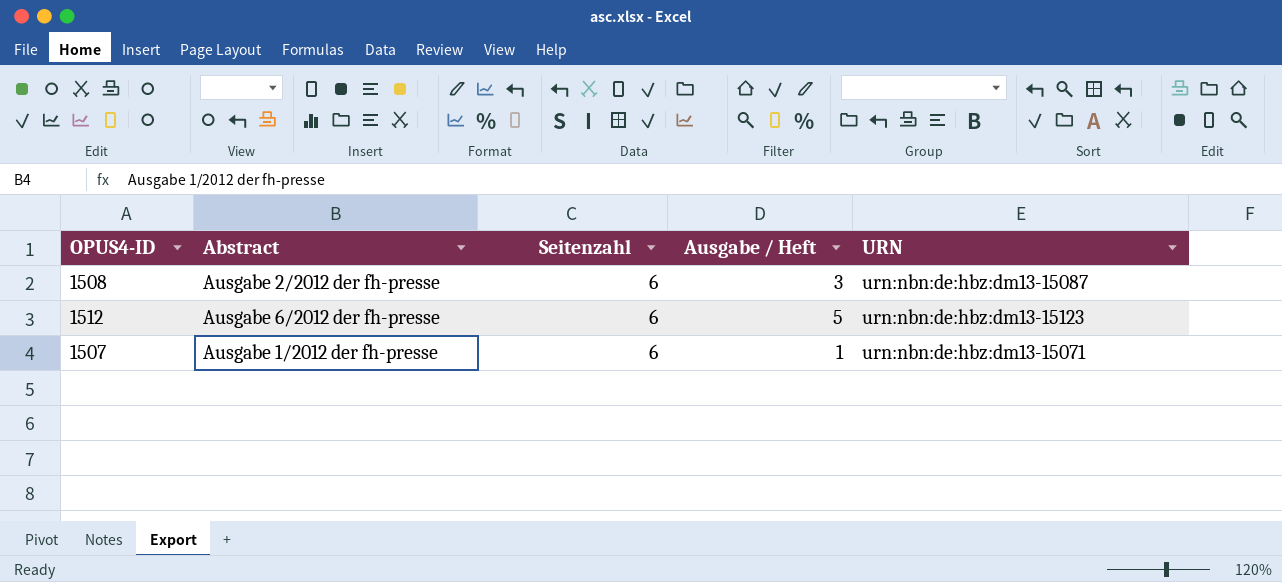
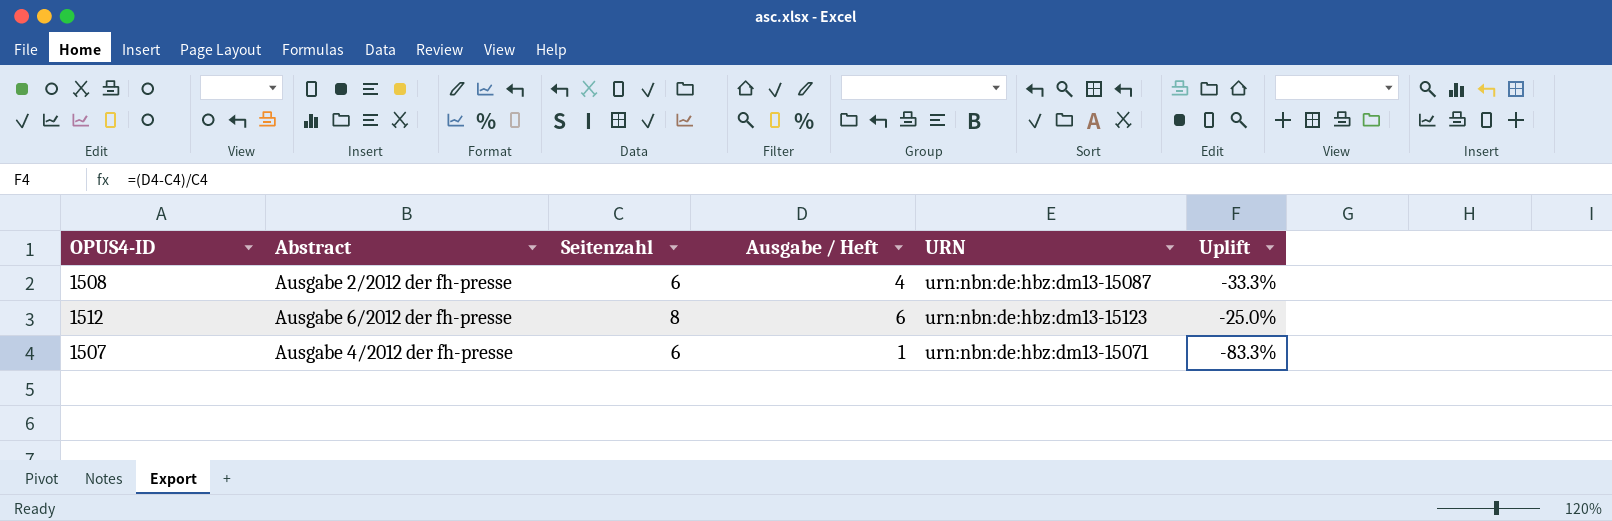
column Uplift | formula: none -> ([Ausgabe / Heft] - [Seitenzahl]) / [Seitenzahl]
1508 | Ausgabe / Heft: 3 -> 4
1512 | Seitenzahl: 6 -> 8
1512 | Ausgabe / Heft: 5 -> 6
1507 | Abstract: Ausgabe 1/2012 der fh-presse -> Ausgabe 4/2012 der fh-presse

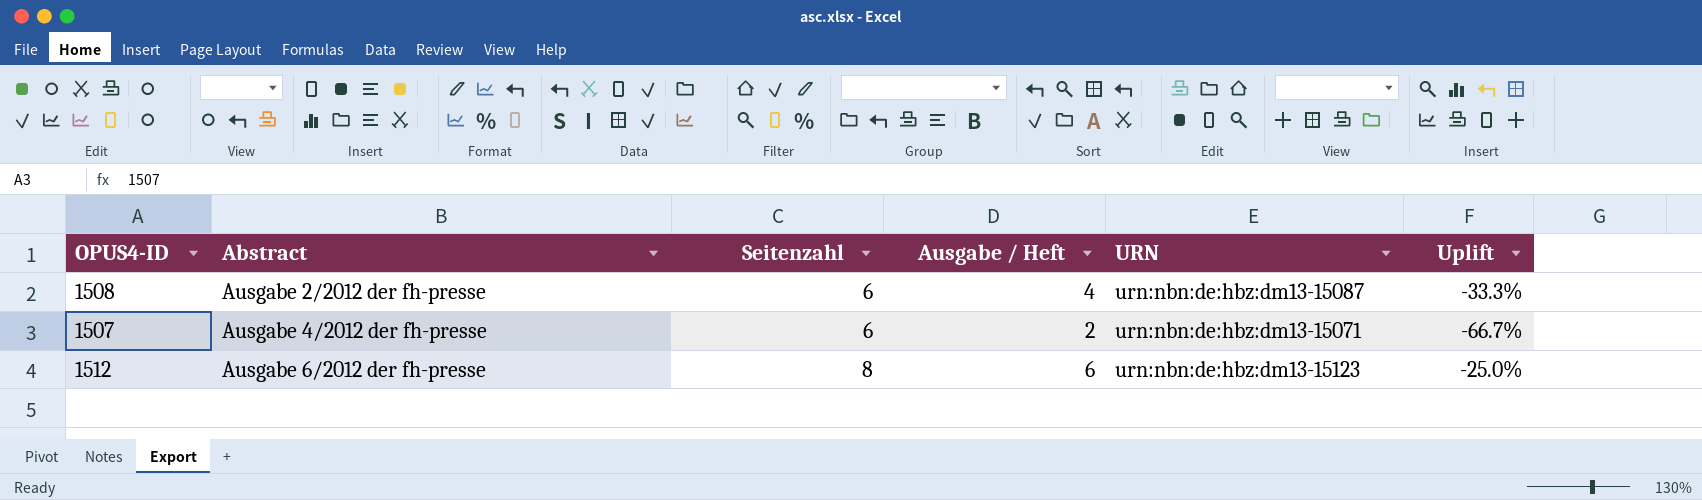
row order: none -> Abstract ascending
1507 | Ausgabe / Heft: 1 -> 2
1507 | Uplift: -83.3% -> -66.7%

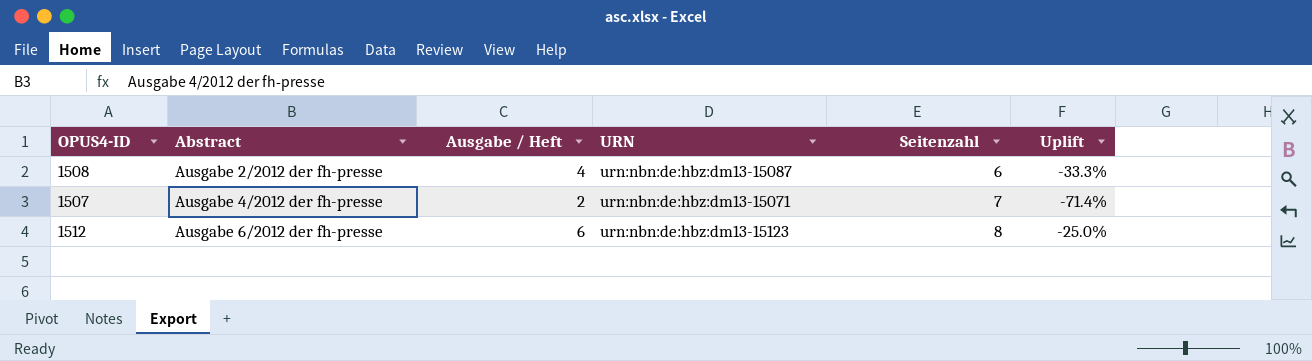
column Seitenzahl | position: 3 -> 5
1507 | Seitenzahl: 6 -> 7
1507 | Uplift: -66.7% -> -71.4%

